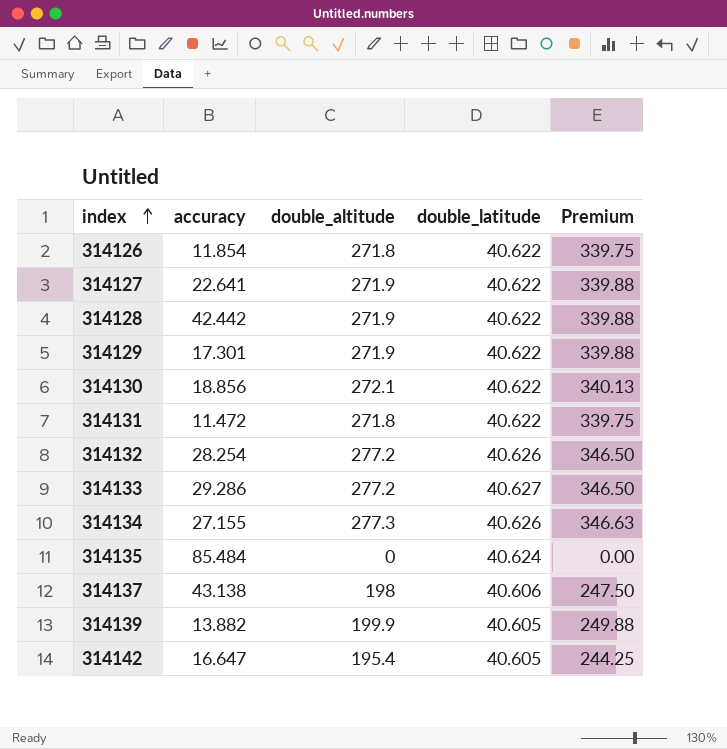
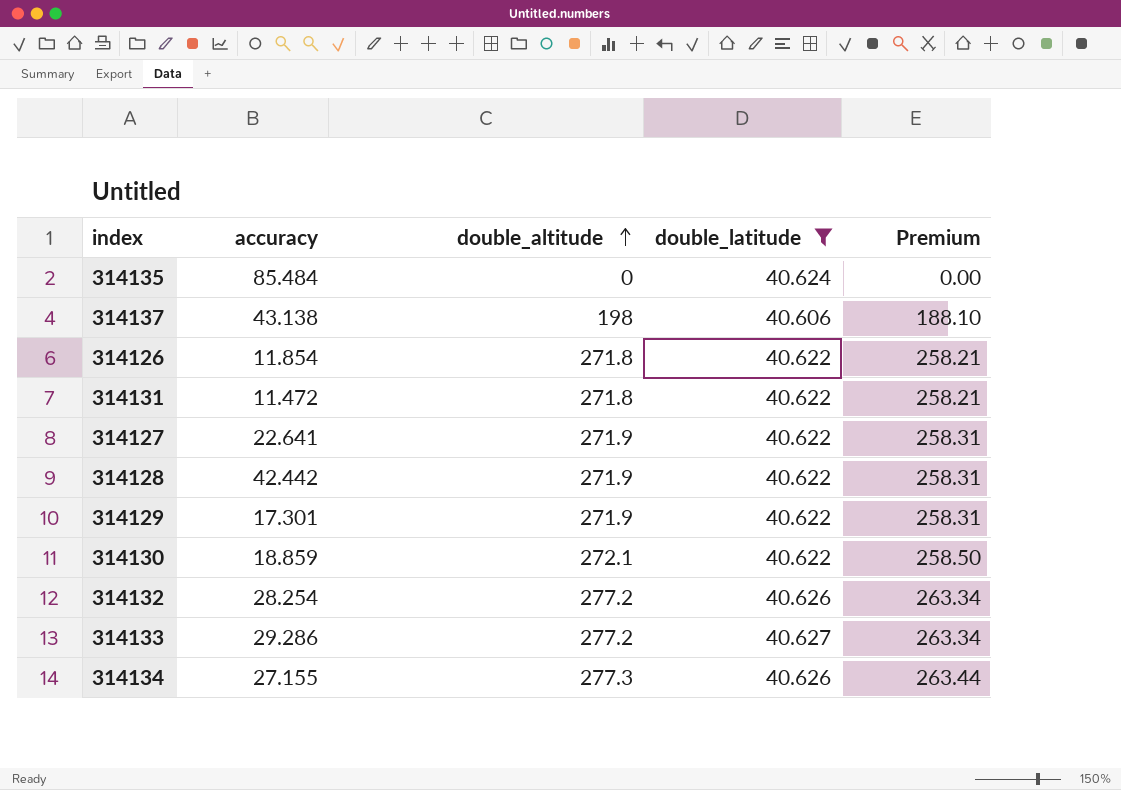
filter: none -> double_latitude != 40.605
row order: index ascending -> double_altitude ascending
column Premium | formula: [double_altitude] * 1.25 -> [double_altitude] * 0.95
314130 | accuracy: 18.856 -> 18.859

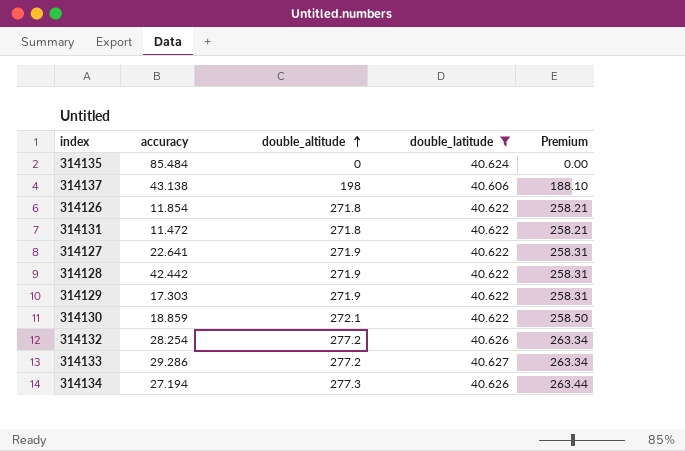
314129 | accuracy: 17.301 -> 17.303
314134 | accuracy: 27.155 -> 27.194

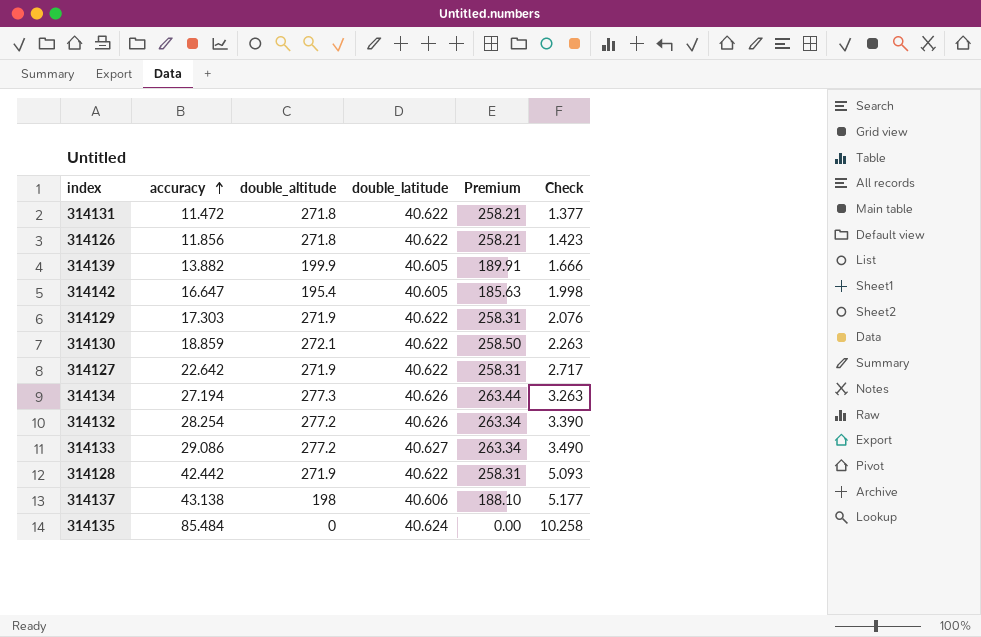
filter: double_latitude != 40.605 -> none
row order: double_altitude ascending -> accuracy ascending
column Check | formula: none -> [accuracy] * 0.12
314126 | accuracy: 11.854 -> 11.856
314127 | accuracy: 22.641 -> 22.642
314133 | accuracy: 29.286 -> 29.086

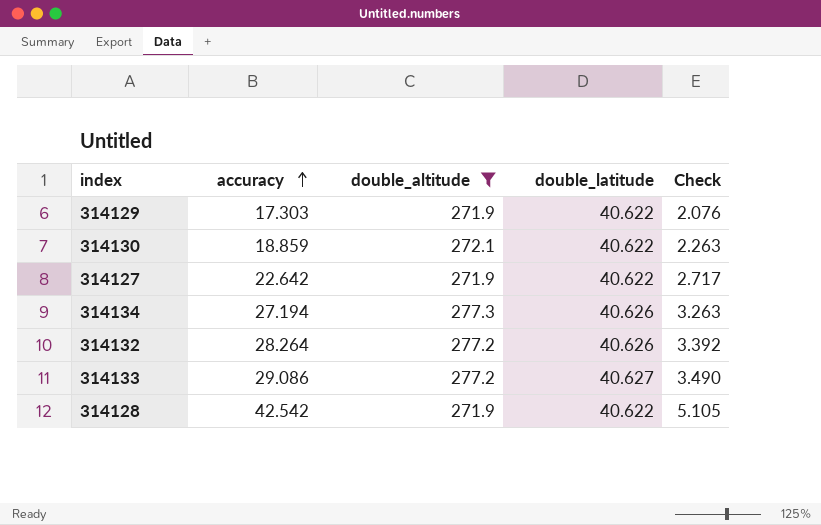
filter: none -> double_altitude >= 271.9
column Premium | formula: [double_altitude] * 0.95 -> none
314132 | accuracy: 28.254 -> 28.264
314132 | Check: 3.390 -> 3.392
314128 | accuracy: 42.442 -> 42.542
314128 | Check: 5.093 -> 5.105

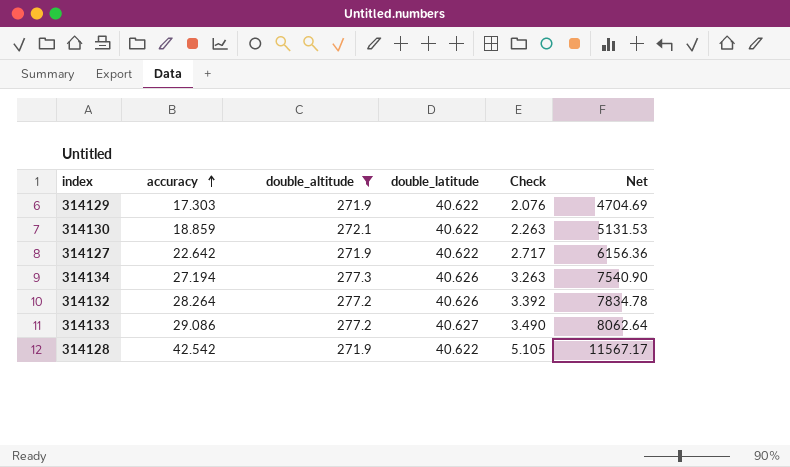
column Net | formula: none -> [accuracy] * [double_altitude]

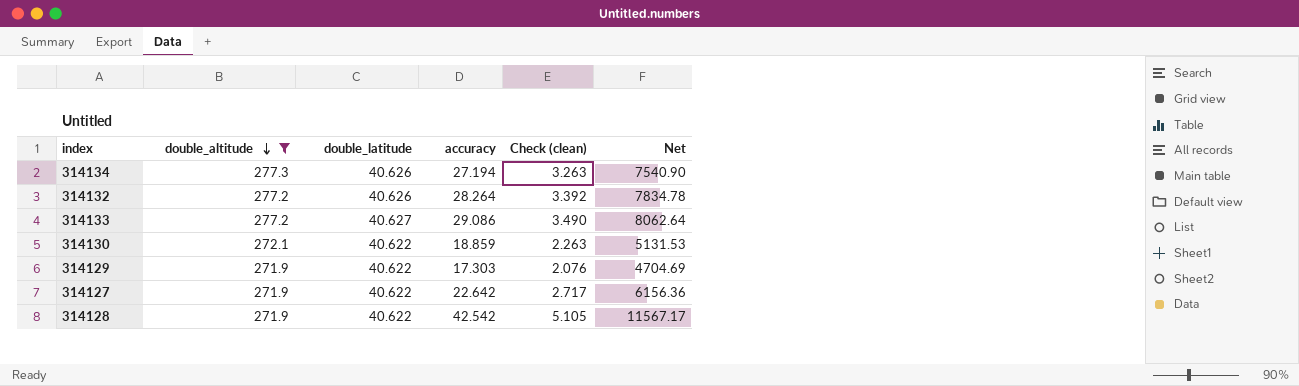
row order: accuracy ascending -> double_altitude descending
column accuracy | position: 2 -> 4
column name: Check -> Check (clean)

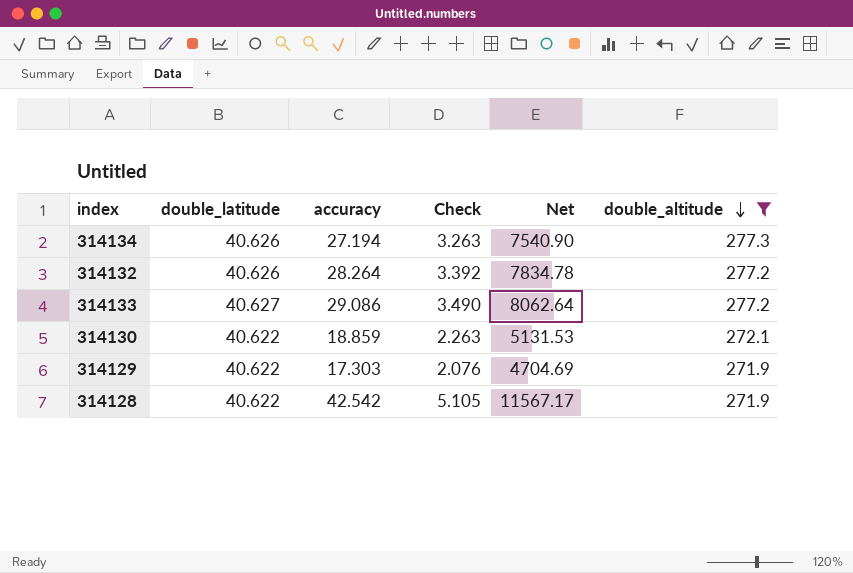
column name: Check (clean) -> Check
column double_altitude | position: 2 -> 6
row 314127: 271.9 | 40.622 | 22.642 | 2.717 | 6156.36 -> none

